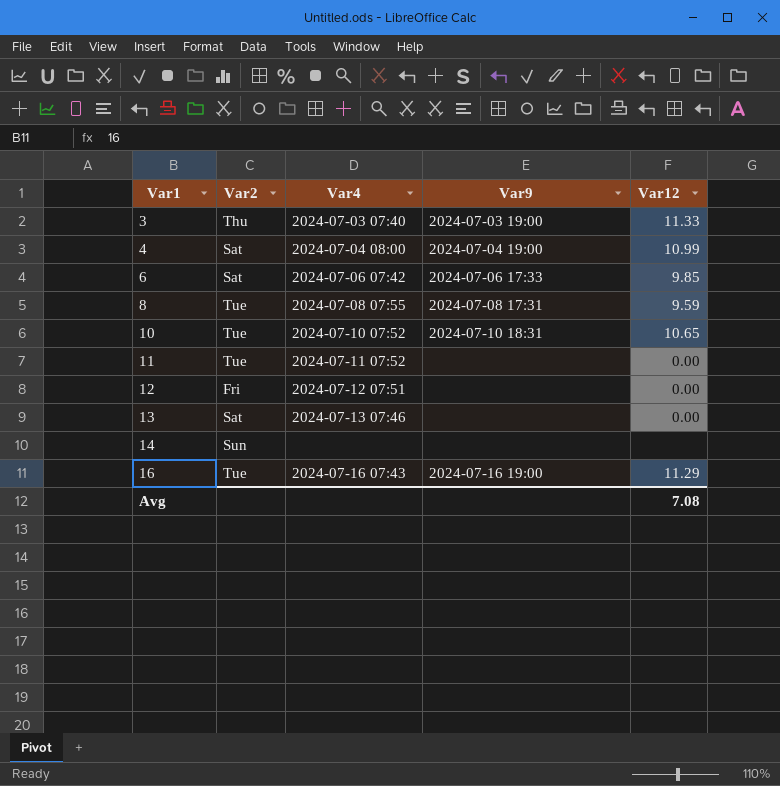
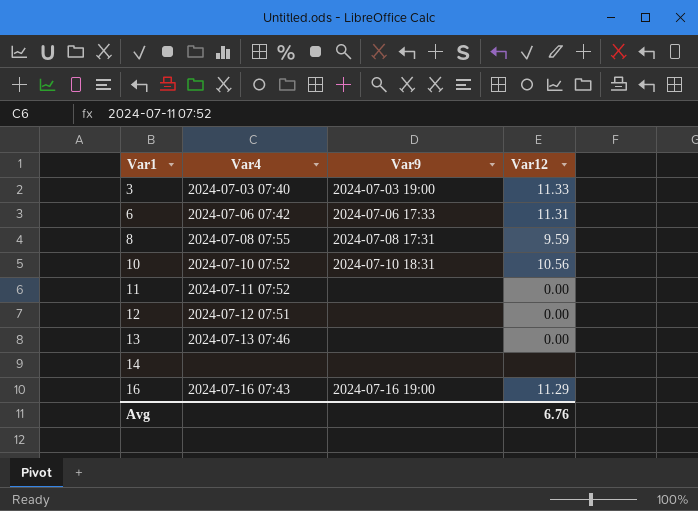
column Var2 | position: 2 -> none
row 4: Sat | 2024-07-04 08:00 | 2024-07-04 19:00 | 10.99 -> none
6 | Var12: 9.85 -> 11.31
10 | Var12: 10.65 -> 10.56
Avg | Var12: 7.08 -> 6.76

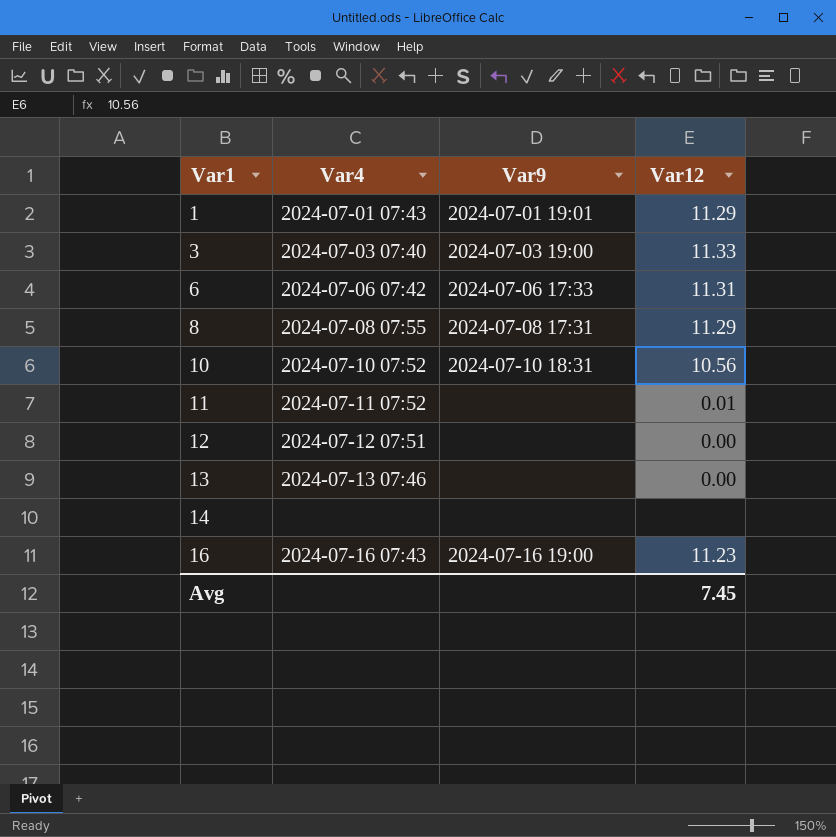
row 1: none -> 2024-07-01 07:43 | 2024-07-01 19:01 | 11.29
8 | Var12: 9.59 -> 11.29
11 | Var12: 0.00 -> 0.01
16 | Var12: 11.29 -> 11.23
Avg | Var12: 6.76 -> 7.45

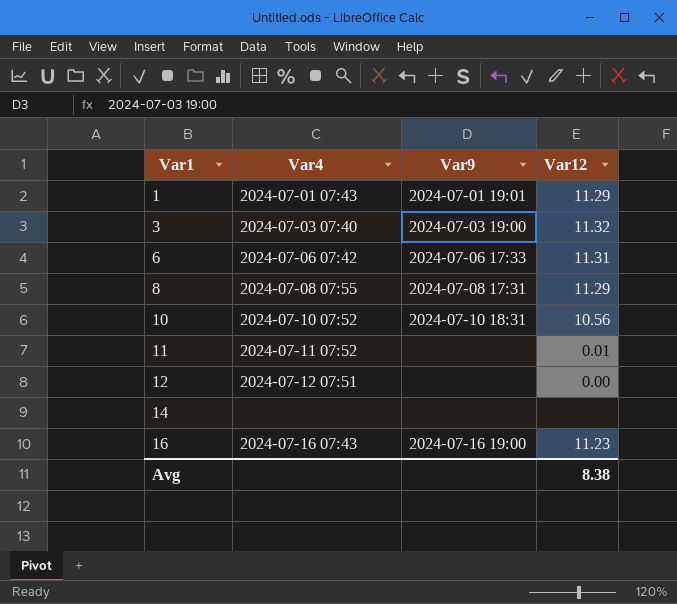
row 13: 2024-07-13 07:46 | none | 0.00 -> none
3 | Var12: 11.33 -> 11.32
Avg | Var12: 7.45 -> 8.38

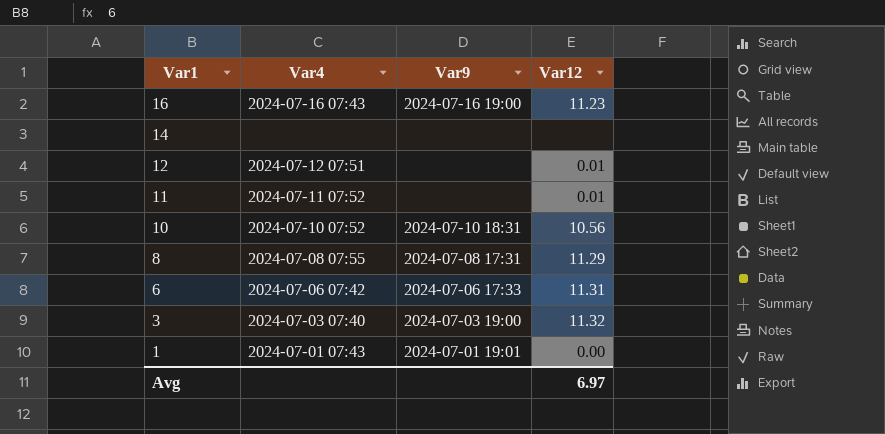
row order: Var1 ascending -> Var1 descending
12 | Var12: 0.00 -> 0.01
1 | Var12: 11.29 -> 0.00
Avg | Var12: 8.38 -> 6.97

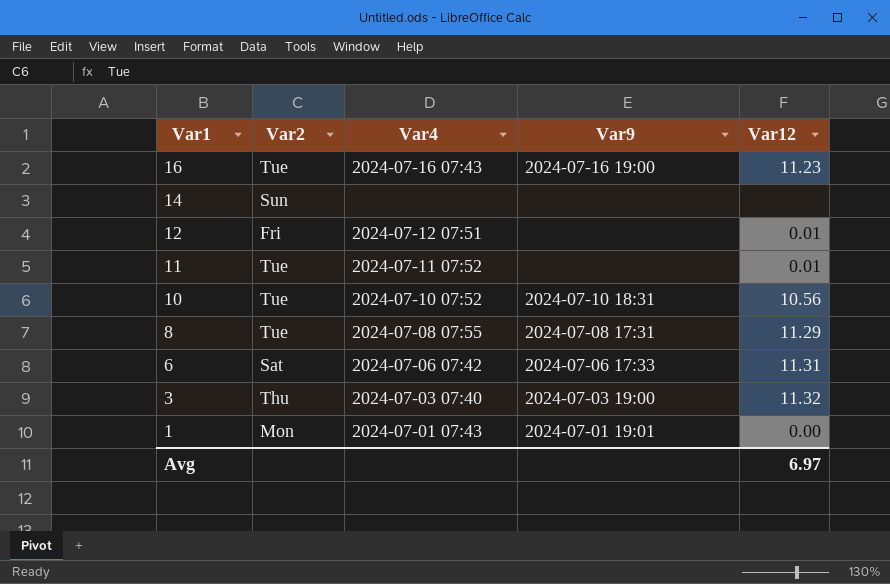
column Var2 | position: none -> 2

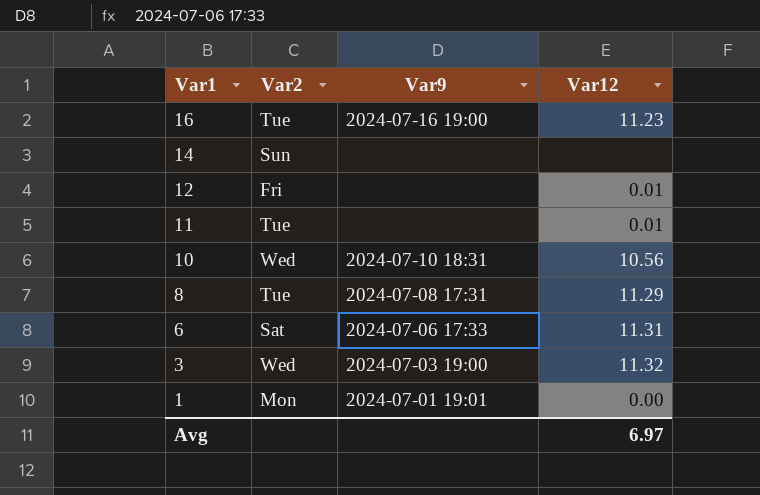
column Var4 | position: 3 -> none
10 | Var2: Tue -> Wed
3 | Var2: Thu -> Wed

